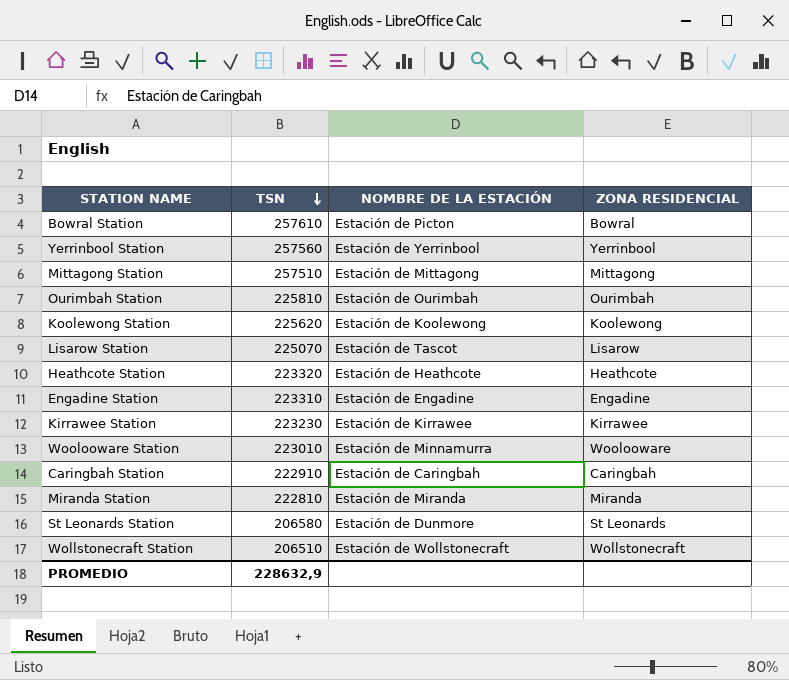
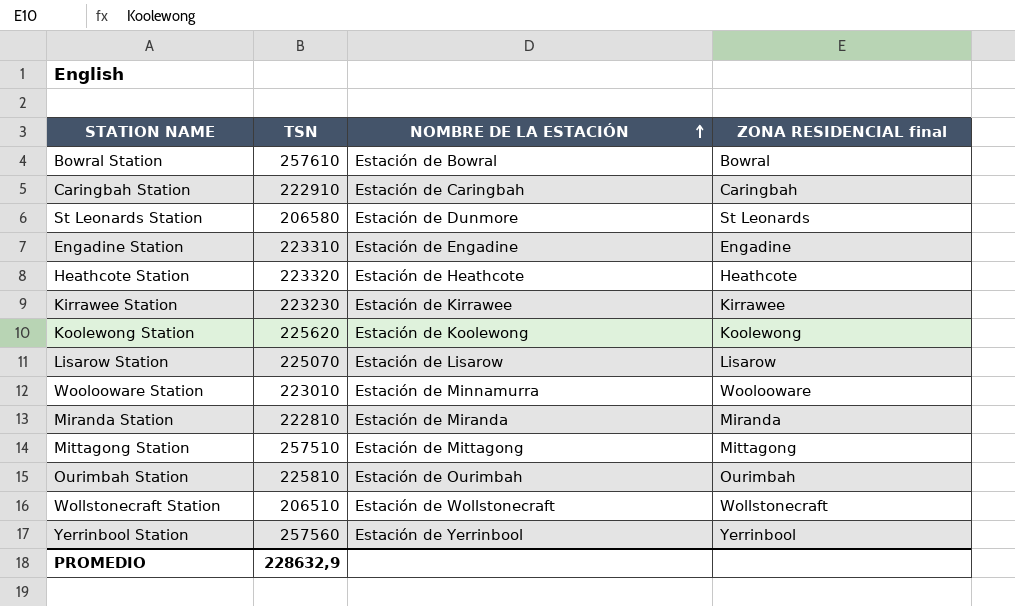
row order: TSN descending -> NOMBRE DE LA ESTACIÓN ascending
column name: ZONA RESIDENCIAL -> ZONA RESIDENCIAL final
Bowral Station | NOMBRE DE LA ESTACIÓN: Estación de Picton -> Estación de Bowral
Lisarow Station | NOMBRE DE LA ESTACIÓN: Estación de Tascot -> Estación de Lisarow

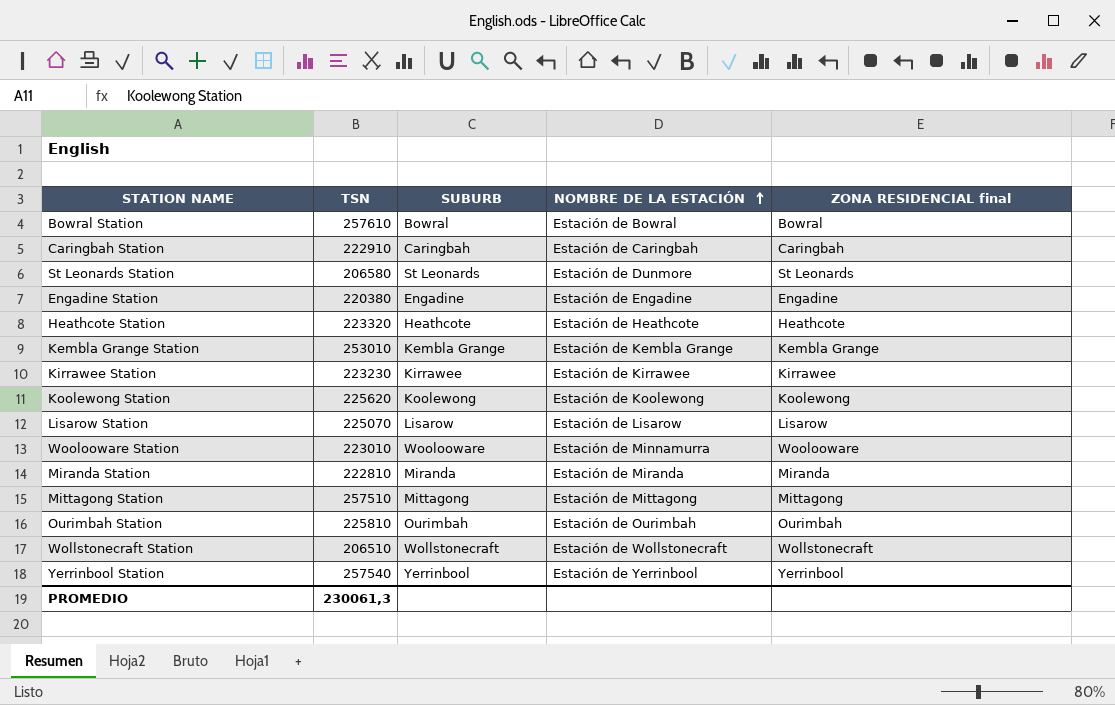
column SUBURB | position: none -> 3
Engadine Station | TSN: 223310 -> 220380
row Kembla Grange Station: none -> 253010 | Kembla Grange | Estación de Kembla Grange | Kembla Grange
Yerrinbool Station | TSN: 257560 -> 257540
PROMEDIO | TSN: 228632,9 -> 230061,3

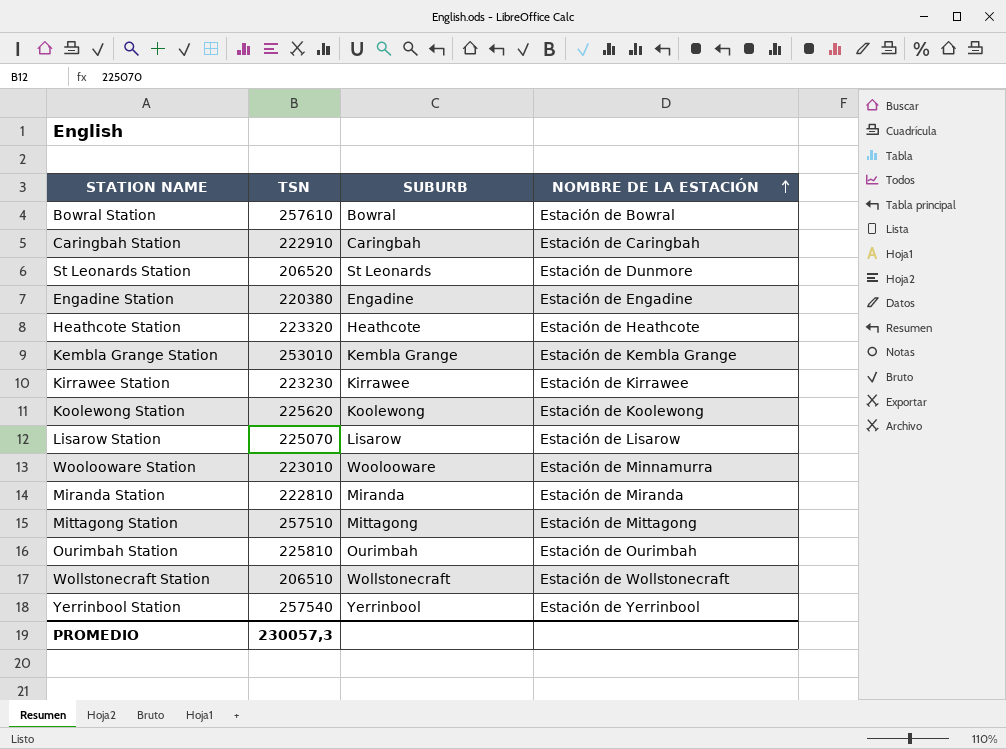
column ZONA RESIDENCIAL final | position: 5 -> none
St Leonards Station | TSN: 206580 -> 206520
PROMEDIO | TSN: 230061,3 -> 230057,3

